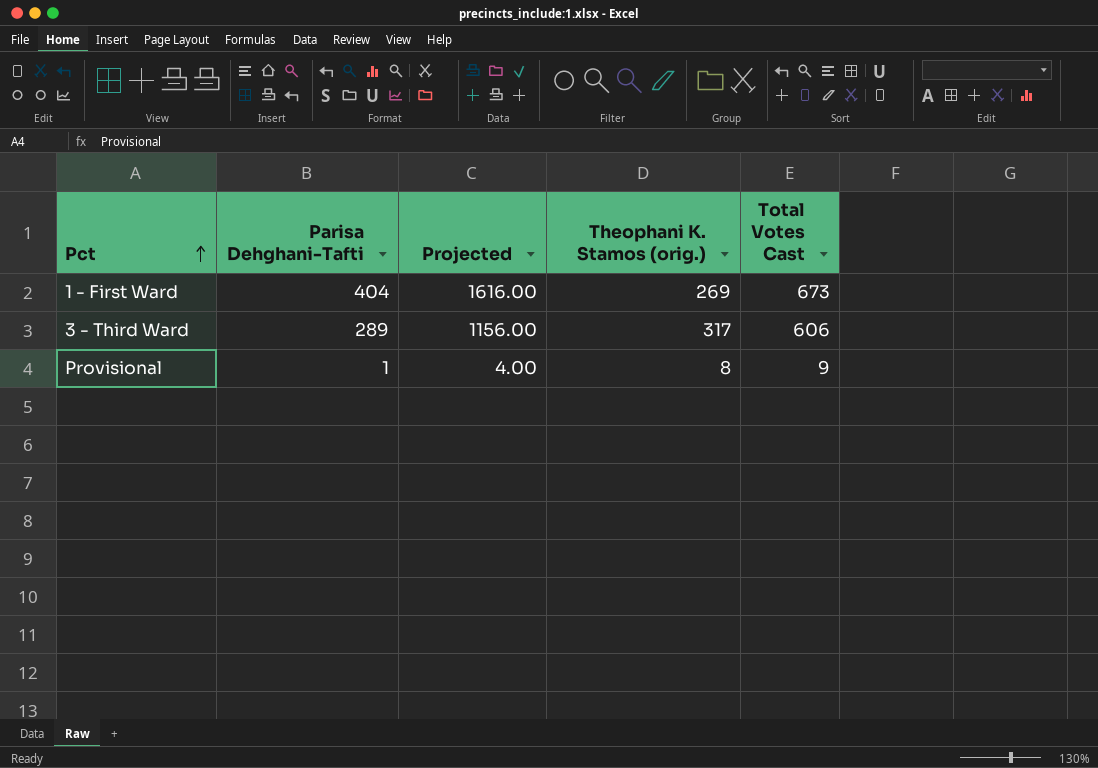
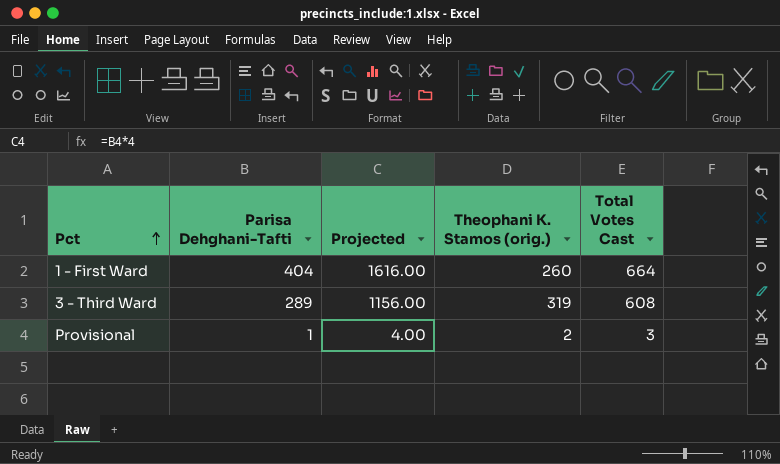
1 - First Ward | Theophani K. Stamos (orig.): 269 -> 260
1 - First Ward | Total Votes Cast: 673 -> 664
3 - Third Ward | Theophani K. Stamos (orig.): 317 -> 319
3 - Third Ward | Total Votes Cast: 606 -> 608
Provisional | Theophani K. Stamos (orig.): 8 -> 2
Provisional | Total Votes Cast: 9 -> 3

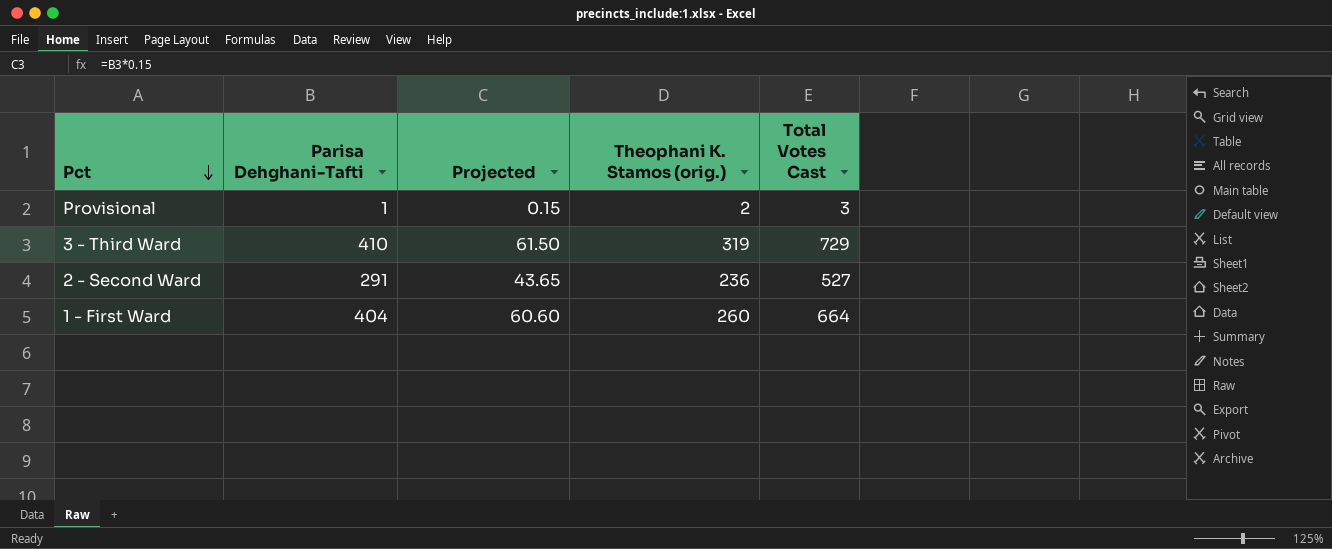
row order: Pct ascending -> Pct descending
column Projected | formula: [Parisa Dehghani-Tafti] * 4 -> [Parisa Dehghani-Tafti] * 0.15
3 - Third Ward | Parisa Dehghani-Tafti: 289 -> 410
3 - Third Ward | Total Votes Cast: 608 -> 729
row 2 - Second Ward: none -> 291 | 43.65 | 236 | 527

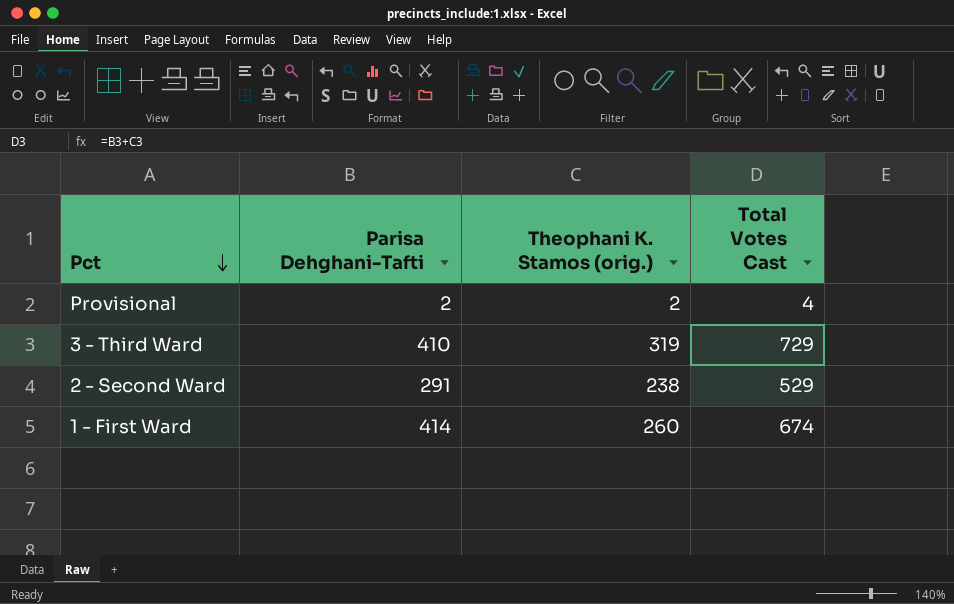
column Projected | formula: [Parisa Dehghani-Tafti] * 0.15 -> none
Provisional | Parisa Dehghani-Tafti: 1 -> 2
Provisional | Total Votes Cast: 3 -> 4
2 - Second Ward | Theophani K. Stamos (orig.): 236 -> 238
2 - Second Ward | Total Votes Cast: 527 -> 529
1 - First Ward | Parisa Dehghani-Tafti: 404 -> 414
1 - First Ward | Total Votes Cast: 664 -> 674

